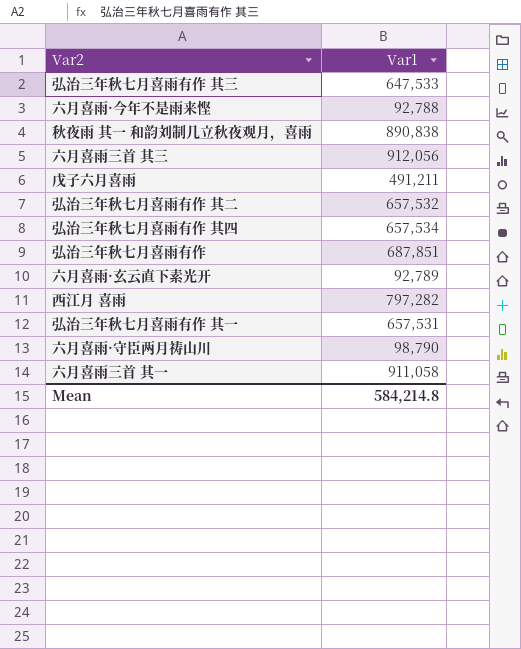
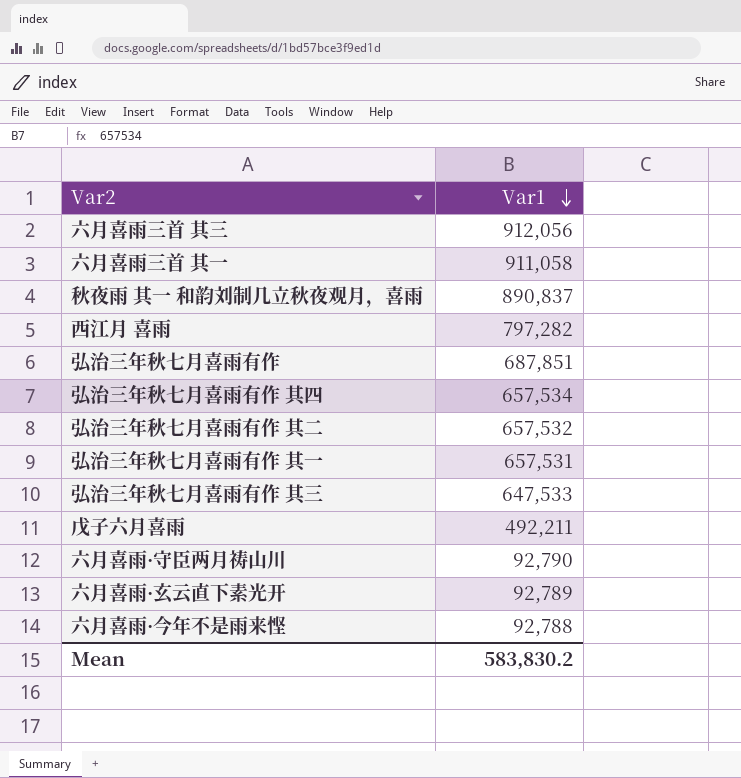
row order: none -> Var1 descending
秋夜雨 其一 和韵刘制几立秋夜观月，喜雨 | Var1: 890,838 -> 890,837
戊子六月喜雨 | Var1: 491,211 -> 492,211
六月喜雨·守臣两月祷山川 | Var1: 98,790 -> 92,790
Mean | Var1: 584,214.8 -> 583,830.2

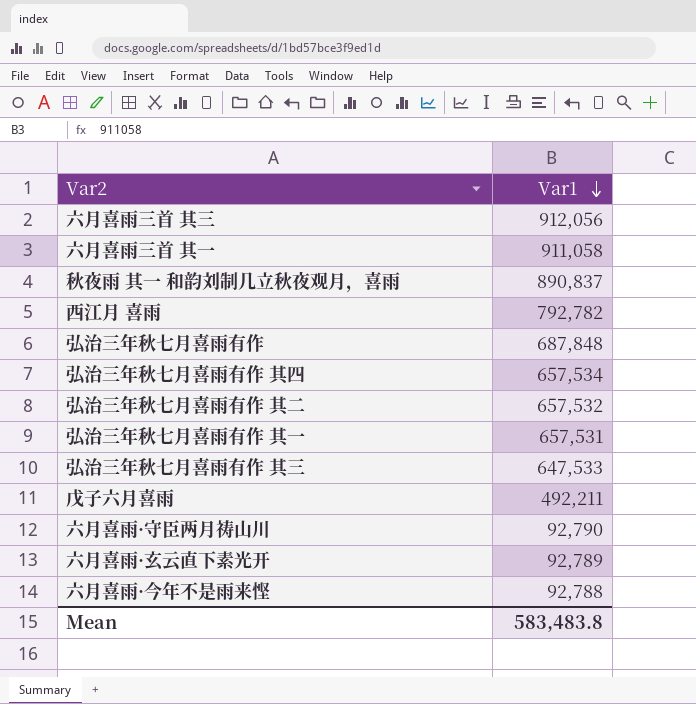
西江月 喜雨 | Var1: 797,282 -> 792,782
弘治三年秋七月喜雨有作 | Var1: 687,851 -> 687,848
Mean | Var1: 583,830.2 -> 583,483.8

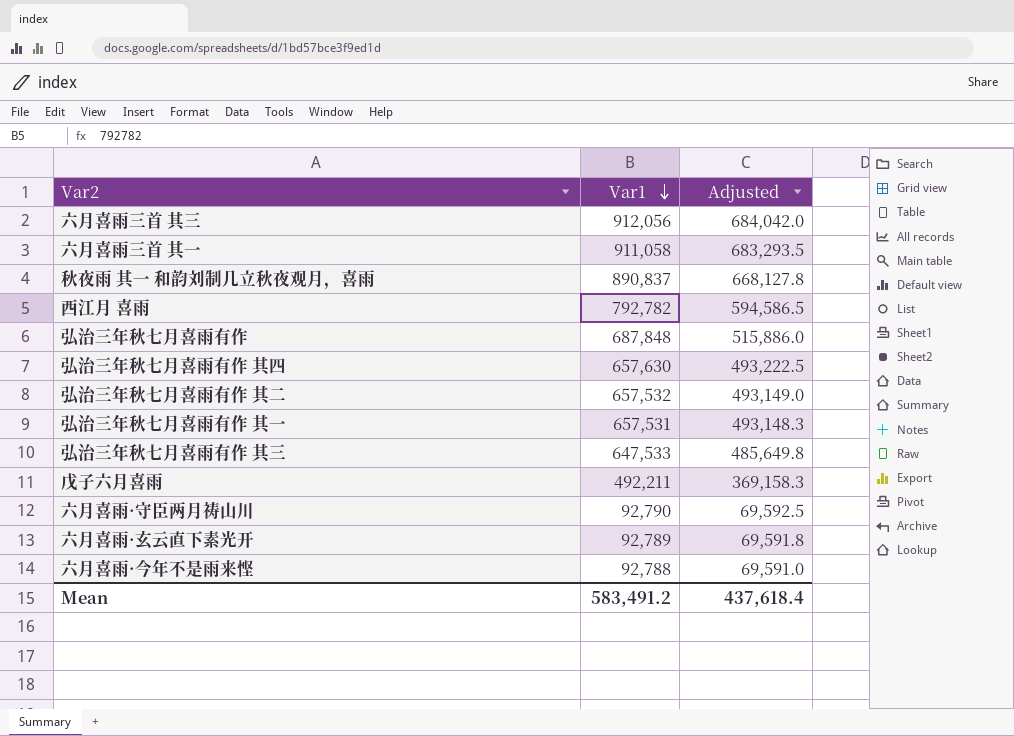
column Adjusted | formula: none -> [Var1] * 0.75
弘治三年秋七月喜雨有作 其四 | Var1: 657,534 -> 657,630
Mean | Var1: 583,483.8 -> 583,491.2

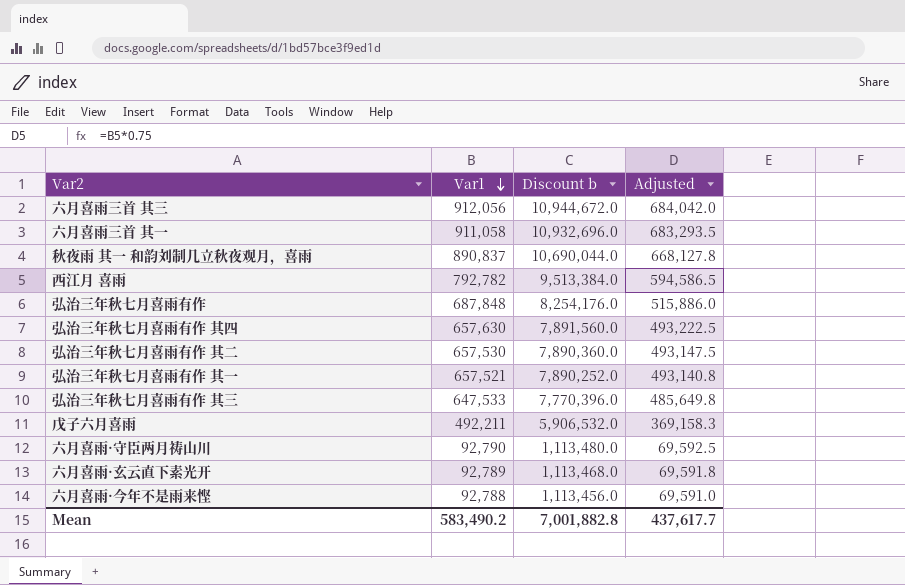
column Discount b | formula: none -> [Var1] * 12
弘治三年秋七月喜雨有作 其二 | Var1: 657,532 -> 657,530
弘治三年秋七月喜雨有作 其二 | Adjusted: 493,149.0 -> 493,147.5
弘治三年秋七月喜雨有作 其一 | Var1: 657,531 -> 657,521
弘治三年秋七月喜雨有作 其一 | Adjusted: 493,148.3 -> 493,140.8
Mean | Var1: 583,491.2 -> 583,490.2
Mean | Adjusted: 437,618.4 -> 437,617.7

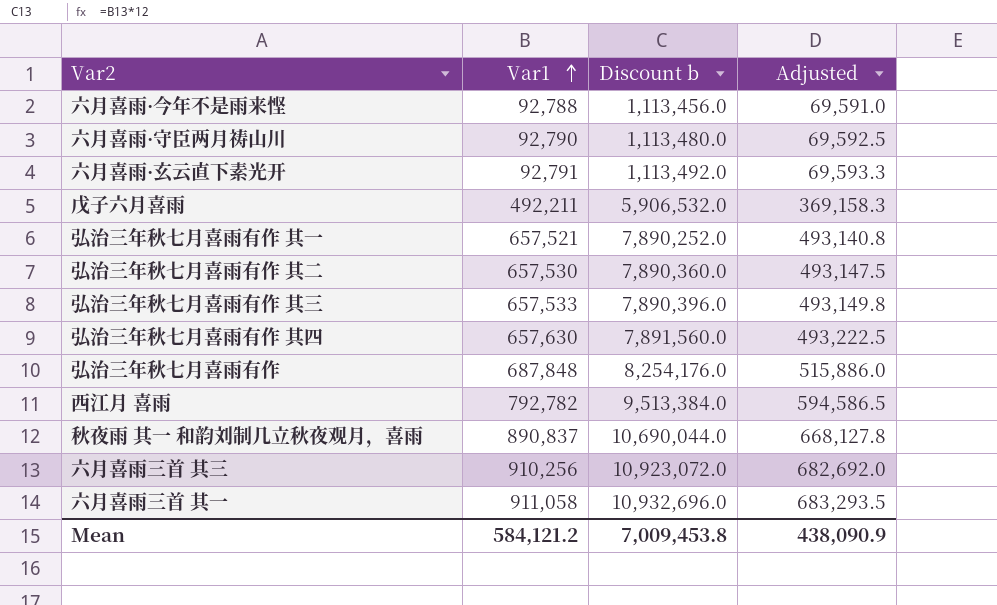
row order: Var1 descending -> Var1 ascending
六月喜雨·玄云直下素光开 | Var1: 92,789 -> 92,791
六月喜雨·玄云直下素光开 | Discount b: 1,113,468.0 -> 1,113,492.0
六月喜雨·玄云直下素光开 | Adjusted: 69,591.8 -> 69,593.3
弘治三年秋七月喜雨有作 其三 | Var1: 647,533 -> 657,533
弘治三年秋七月喜雨有作 其三 | Discount b: 7,770,396.0 -> 7,890,396.0
弘治三年秋七月喜雨有作 其三 | Adjusted: 485,649.8 -> 493,149.8
六月喜雨三首 其三 | Var1: 912,056 -> 910,256
六月喜雨三首 其三 | Discount b: 10,944,672.0 -> 10,923,072.0
六月喜雨三首 其三 | Adjusted: 684,042.0 -> 682,692.0
Mean | Var1: 583,490.2 -> 584,121.2
Mean | Discount b: 7,001,882.8 -> 7,009,453.8
Mean | Adjusted: 437,617.7 -> 438,090.9

